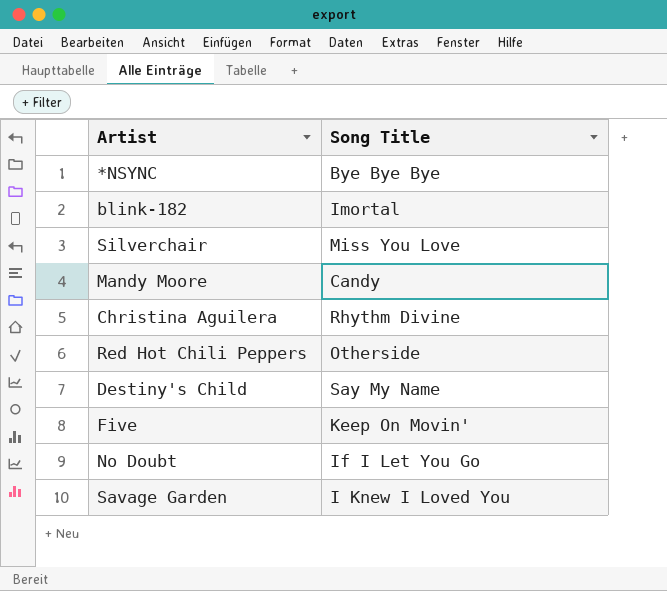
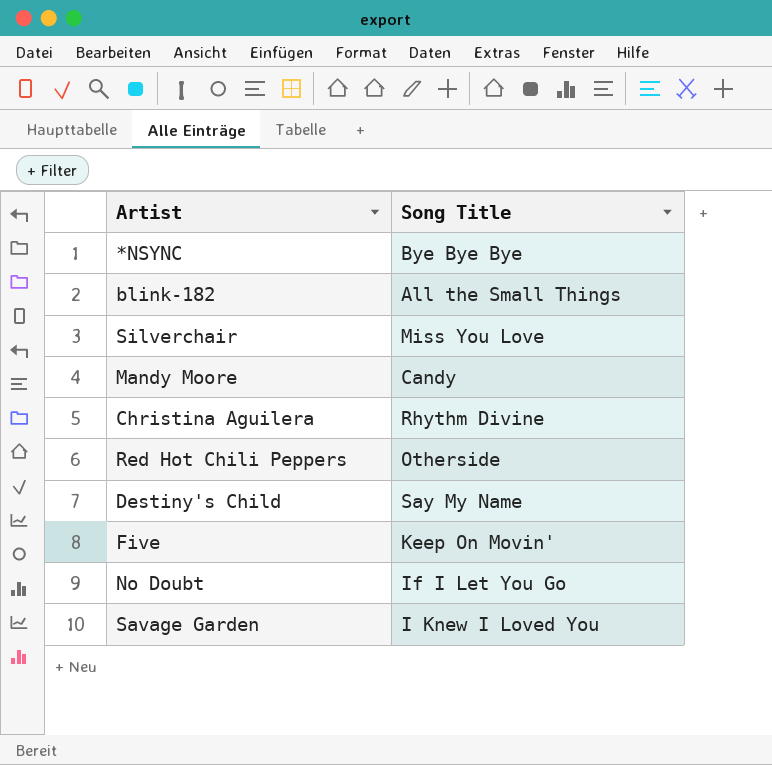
blink-182 | Song Title: Imortal -> All the Small Things

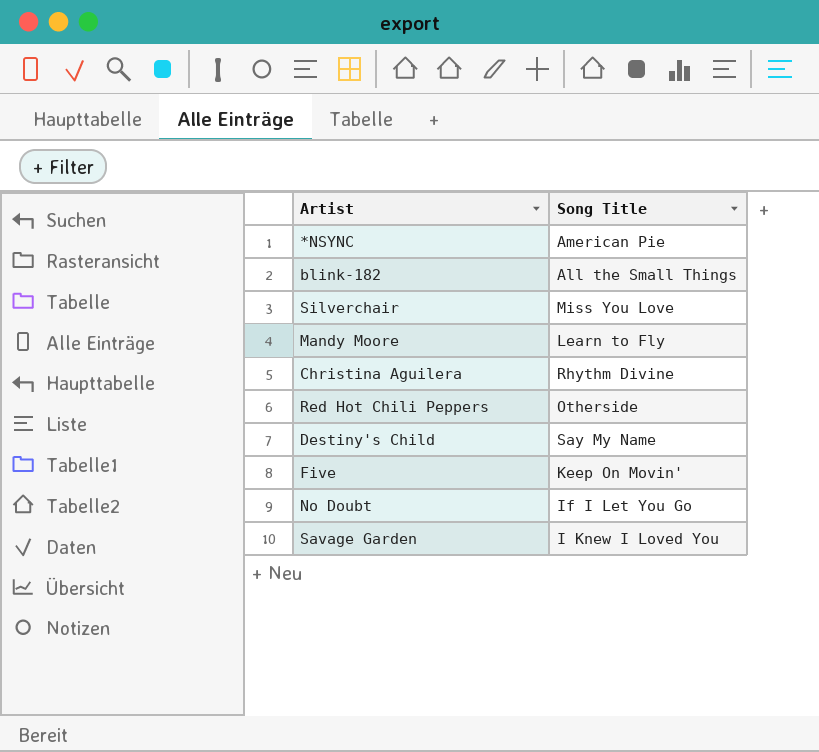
*NSYNC | Song Title: Bye Bye Bye -> American Pie
Mandy Moore | Song Title: Candy -> Learn to Fly

